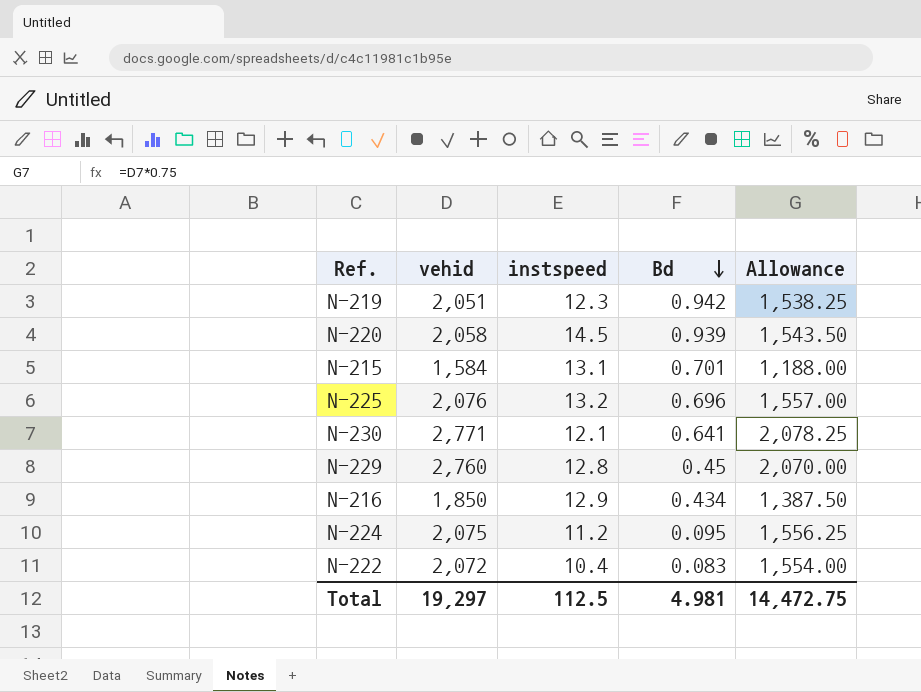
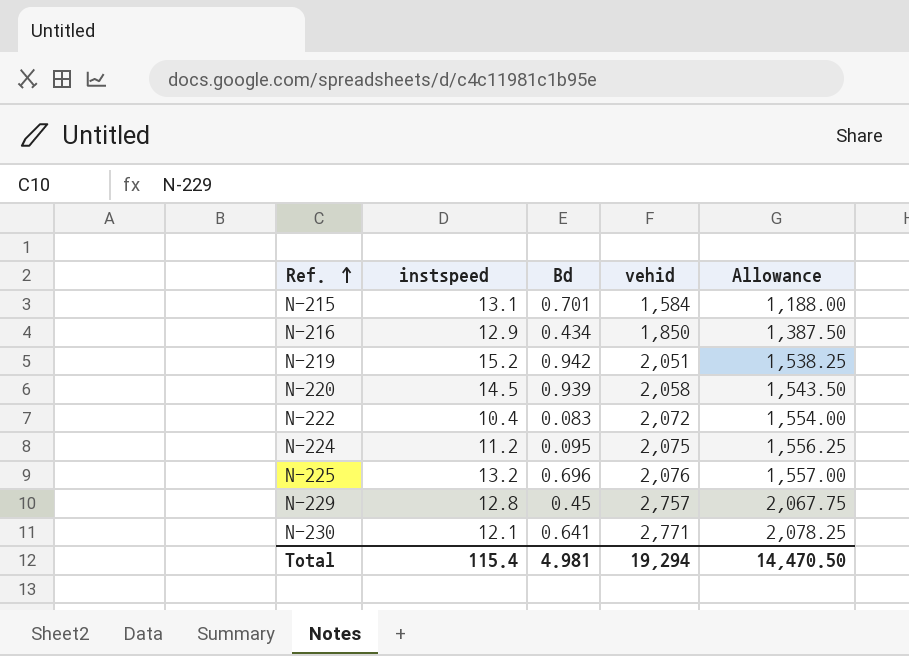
row order: Bd descending -> Ref. ascending
column vehid | position: 2 -> 4
N-219 | instspeed: 12.3 -> 15.2
N-229 | vehid: 2,760 -> 2,757
N-229 | Allowance: 2,070.00 -> 2,067.75
Total | instspeed: 112.5 -> 115.4
Total | vehid: 19,297 -> 19,294
Total | Allowance: 14,472.75 -> 14,470.50

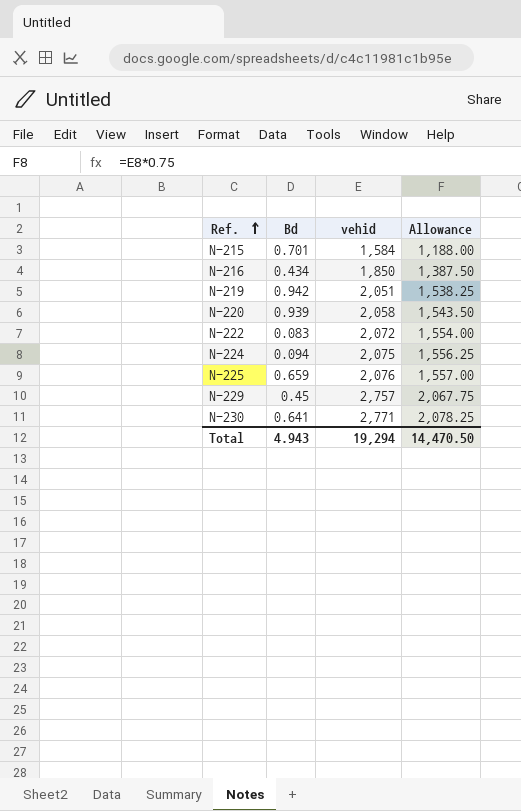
column instspeed | position: 2 -> none
N-224 | Bd: 0.095 -> 0.094
N-225 | Bd: 0.696 -> 0.659
Total | Bd: 4.981 -> 4.943

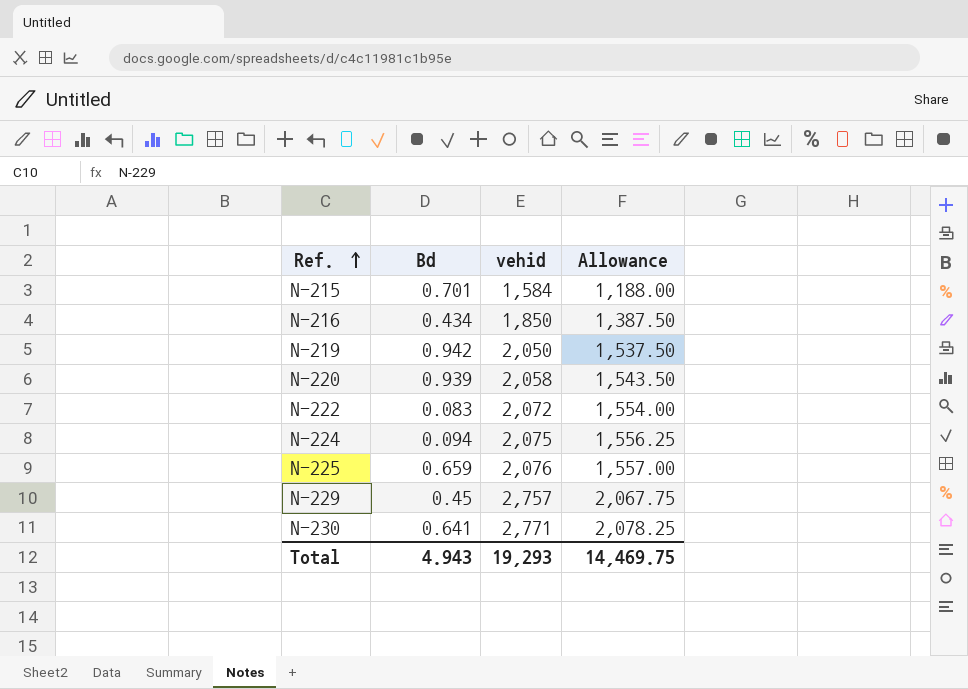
N-219 | vehid: 2,051 -> 2,050
N-219 | Allowance: 1,538.25 -> 1,537.50
Total | vehid: 19,294 -> 19,293
Total | Allowance: 14,470.50 -> 14,469.75

